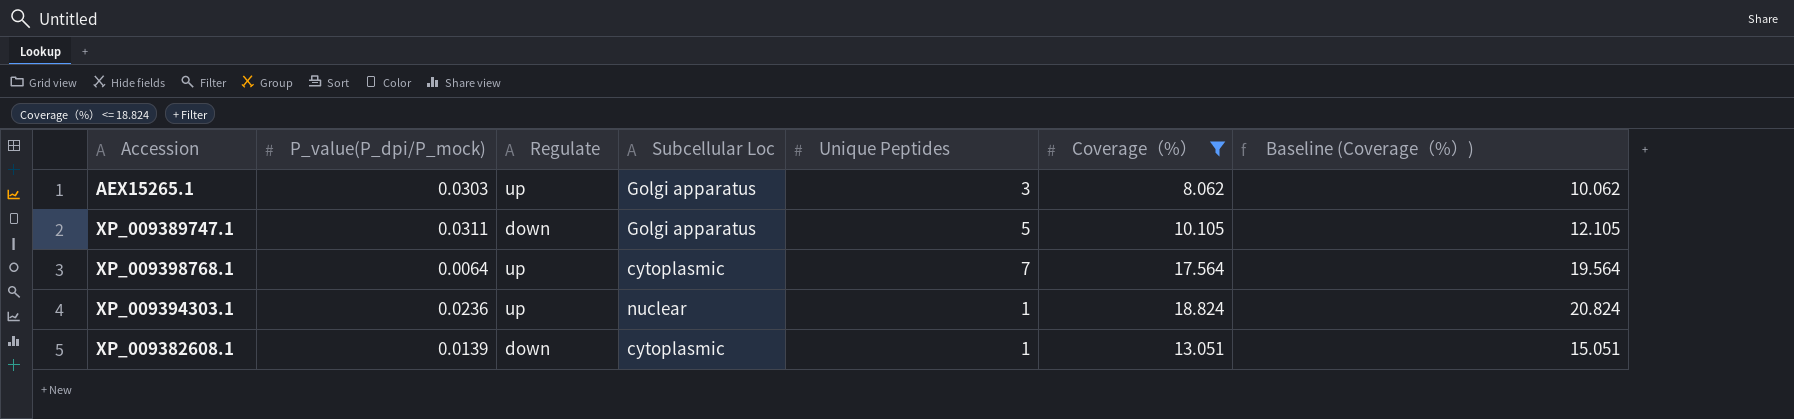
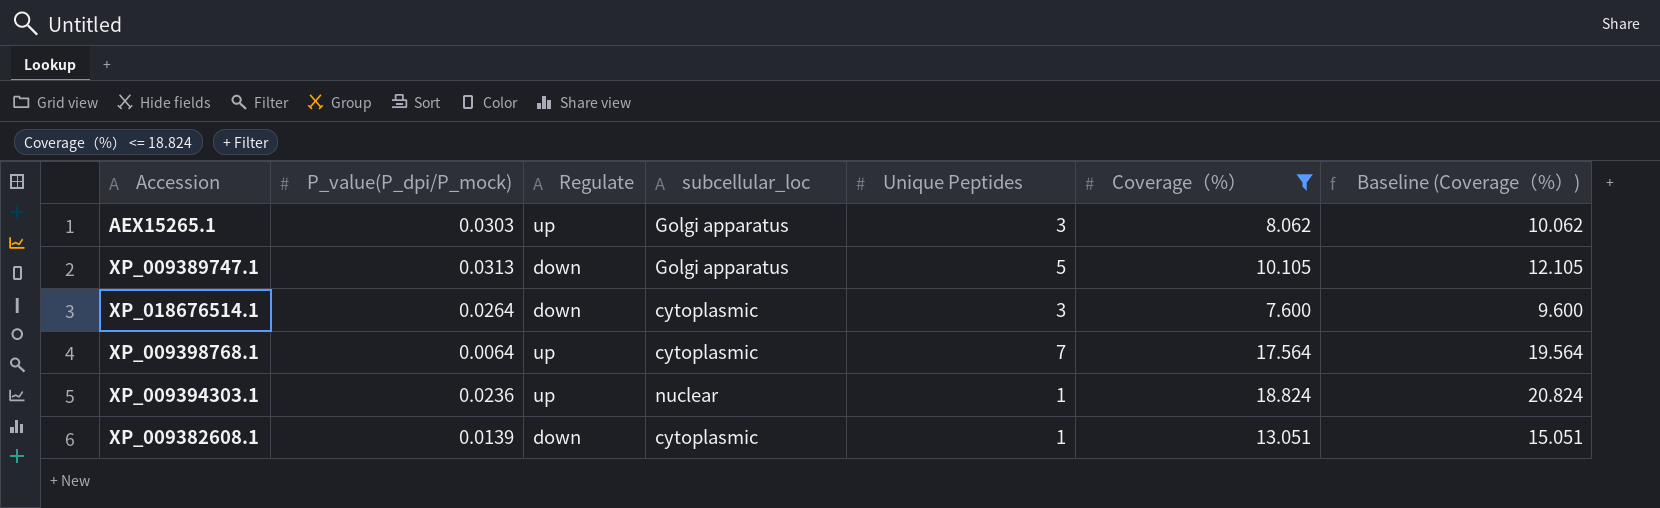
column name: Subcellular Loc -> subcellular_loc
XP_009389747.1 | P_value(P_dpi/P_mock): 0.0311 -> 0.0313
row XP_018676514.1: none -> 0.0264 | down | cytoplasmic | 3 | 7.600 | 9.600

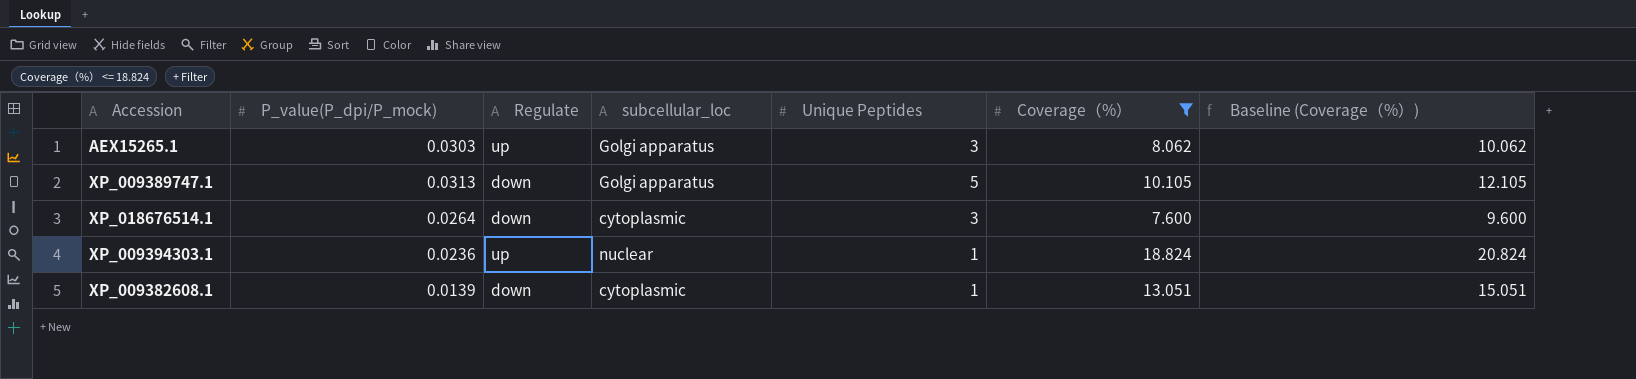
row XP_009398768.1: 0.0064 | up | cytoplasmic | 7 | 17.564 | 19.564 -> none

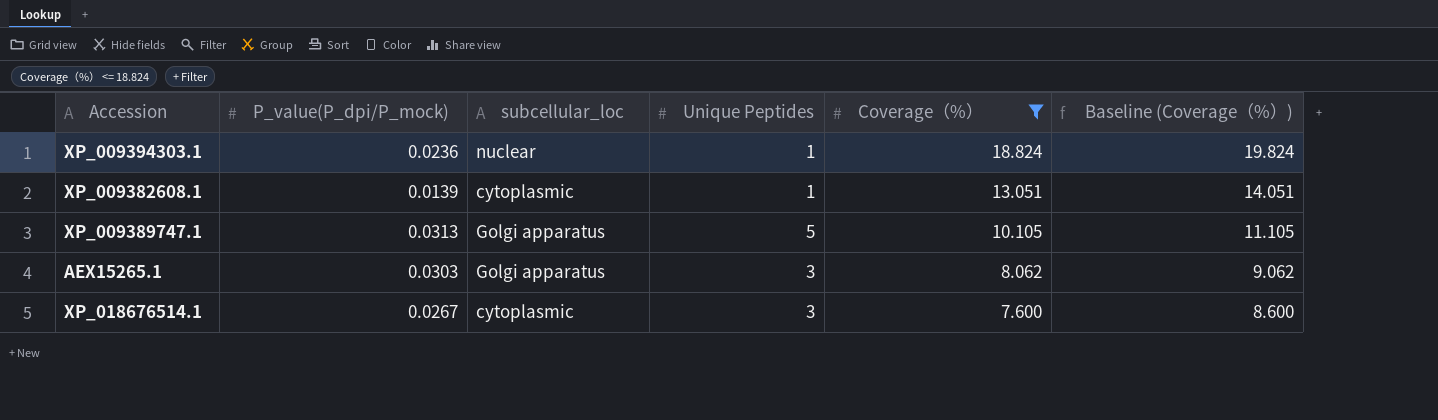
row order: none -> Coverage（%） descending
column Regulate | position: 3 -> none
column Baseline (Coverage（%）) | formula: [Coverage（%）] + 2 -> [Coverage（%）] + 1
XP_018676514.1 | P_value(P_dpi/P_mock): 0.0264 -> 0.0267

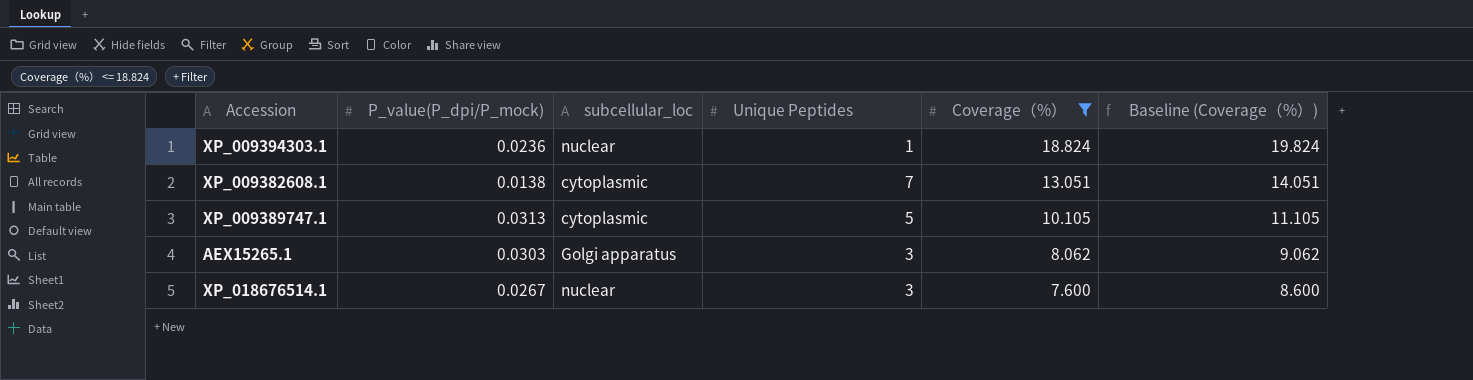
XP_009382608.1 | P_value(P_dpi/P_mock): 0.0139 -> 0.0138
XP_009382608.1 | Unique Peptides: 1 -> 7
XP_009389747.1 | subcellular_loc: Golgi apparatus -> cytoplasmic
XP_018676514.1 | subcellular_loc: cytoplasmic -> nuclear

